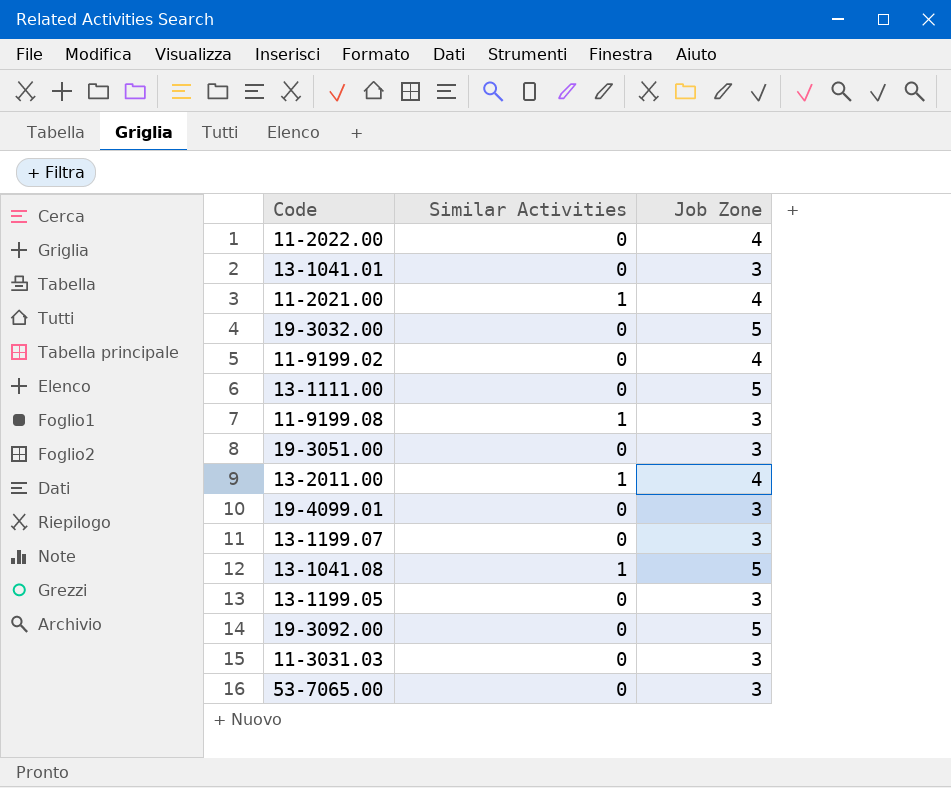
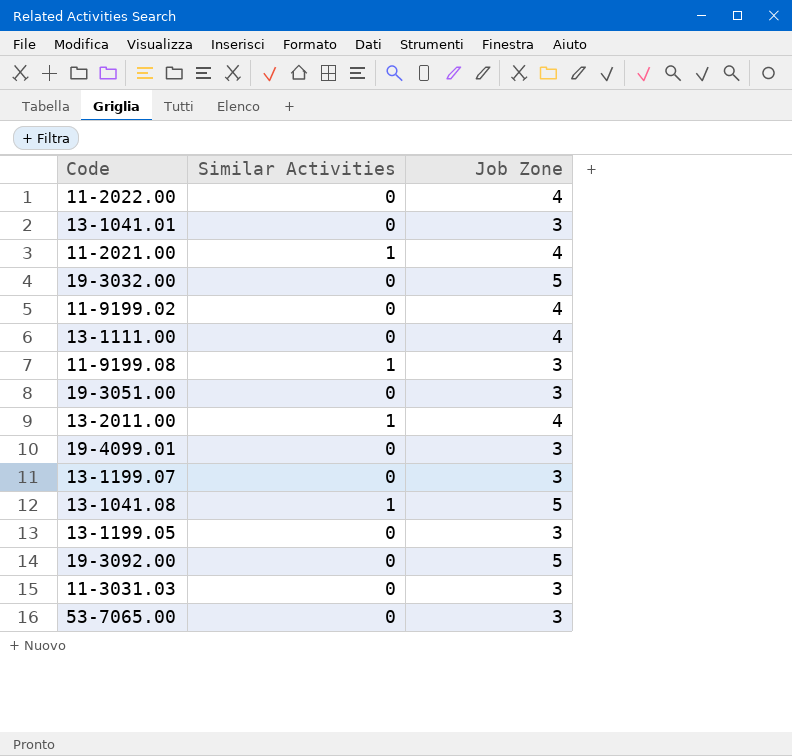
13-1111.00 | Job Zone: 5 -> 4

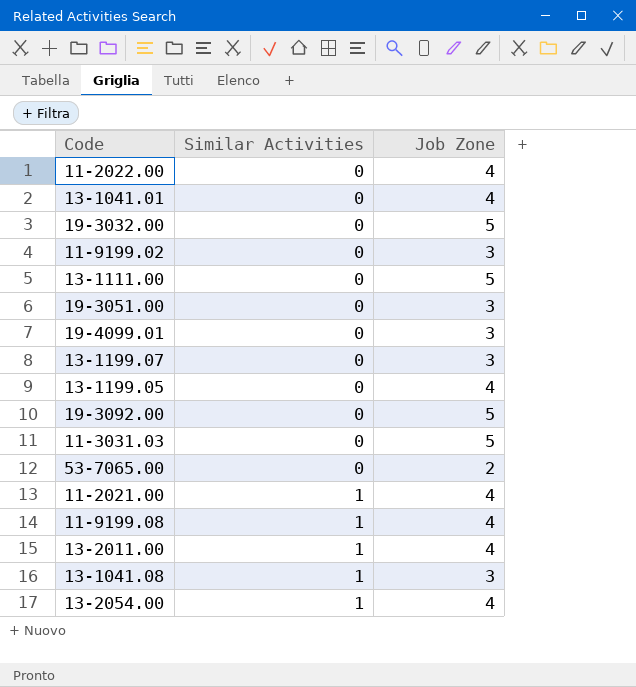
row order: none -> Similar Activities ascending
13-1041.01 | Job Zone: 3 -> 4
11-9199.02 | Job Zone: 4 -> 3
13-1111.00 | Job Zone: 4 -> 5
13-1199.05 | Job Zone: 3 -> 4
11-3031.03 | Job Zone: 3 -> 5
53-7065.00 | Job Zone: 3 -> 2
11-9199.08 | Job Zone: 3 -> 4
13-1041.08 | Job Zone: 5 -> 3
row 13-2054.00: none -> 1 | 4

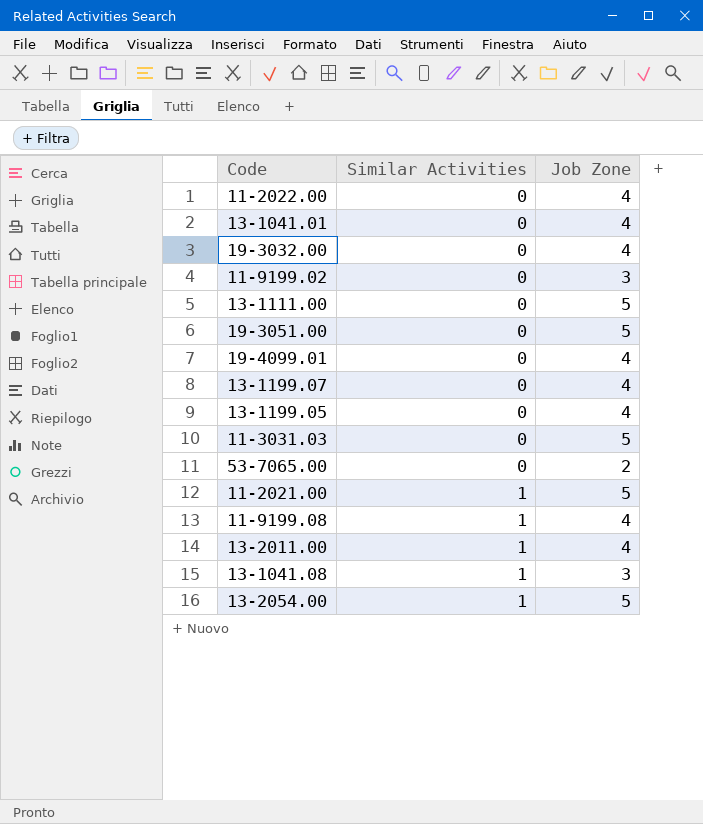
row 19-3092.00: 0 | 5 -> none
19-3032.00 | Job Zone: 5 -> 4
19-3051.00 | Job Zone: 3 -> 5
19-4099.01 | Job Zone: 3 -> 4
13-1199.07 | Job Zone: 3 -> 4
11-2021.00 | Job Zone: 4 -> 5
13-2054.00 | Job Zone: 4 -> 5

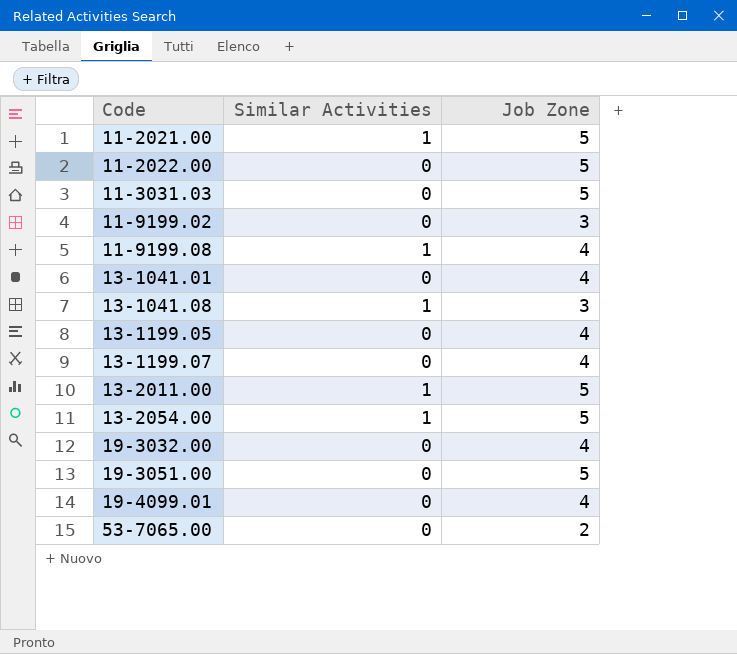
row order: Similar Activities ascending -> Code ascending
row 13-1111.00: 0 | 5 -> none
11-2022.00 | Job Zone: 4 -> 5
13-2011.00 | Job Zone: 4 -> 5

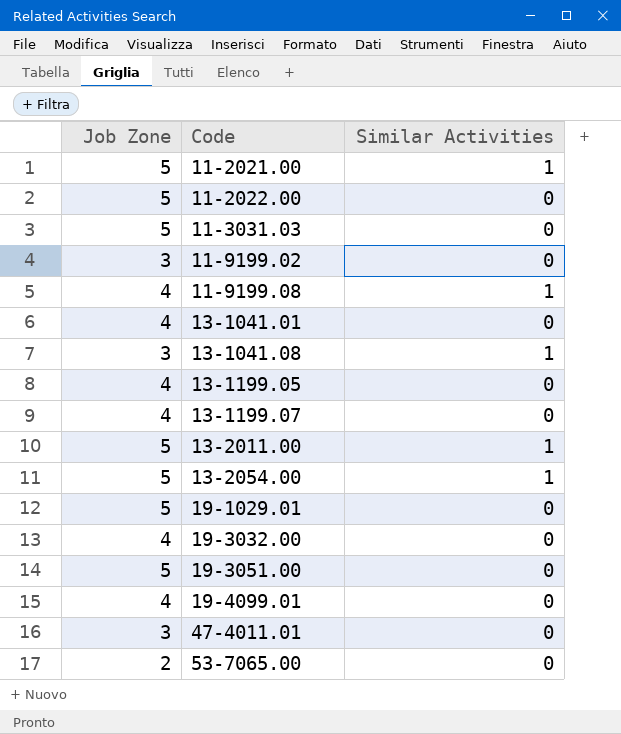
column Job Zone | position: 3 -> 1
row 19-1029.01: none -> 5 | 0
row 47-4011.01: none -> 3 | 0

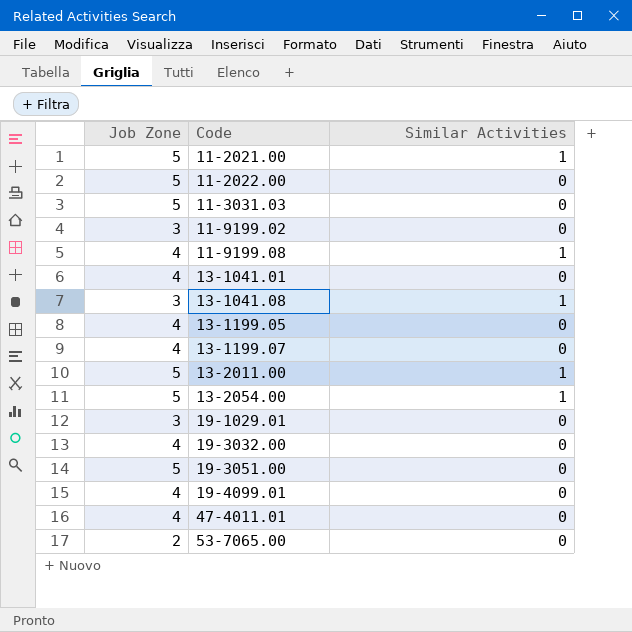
19-1029.01 | Job Zone: 5 -> 3
47-4011.01 | Job Zone: 3 -> 4

